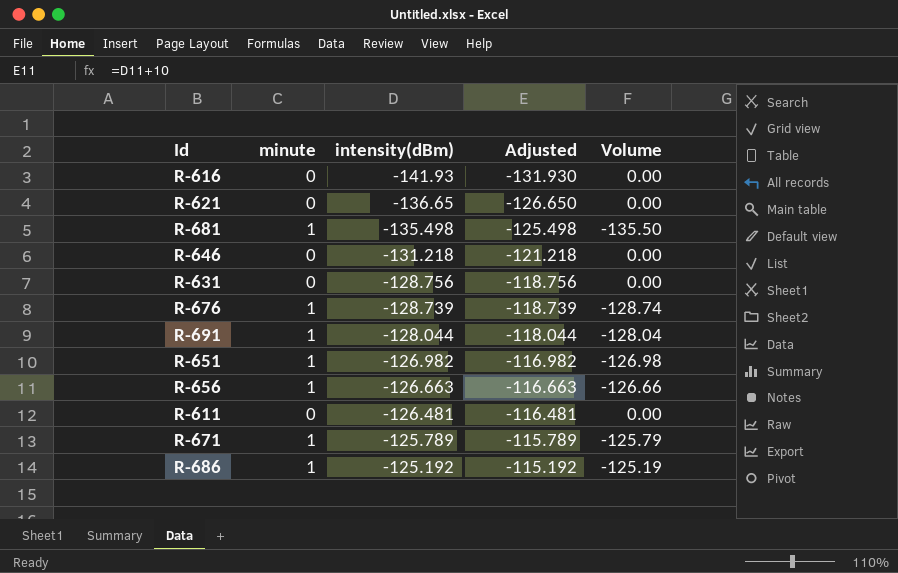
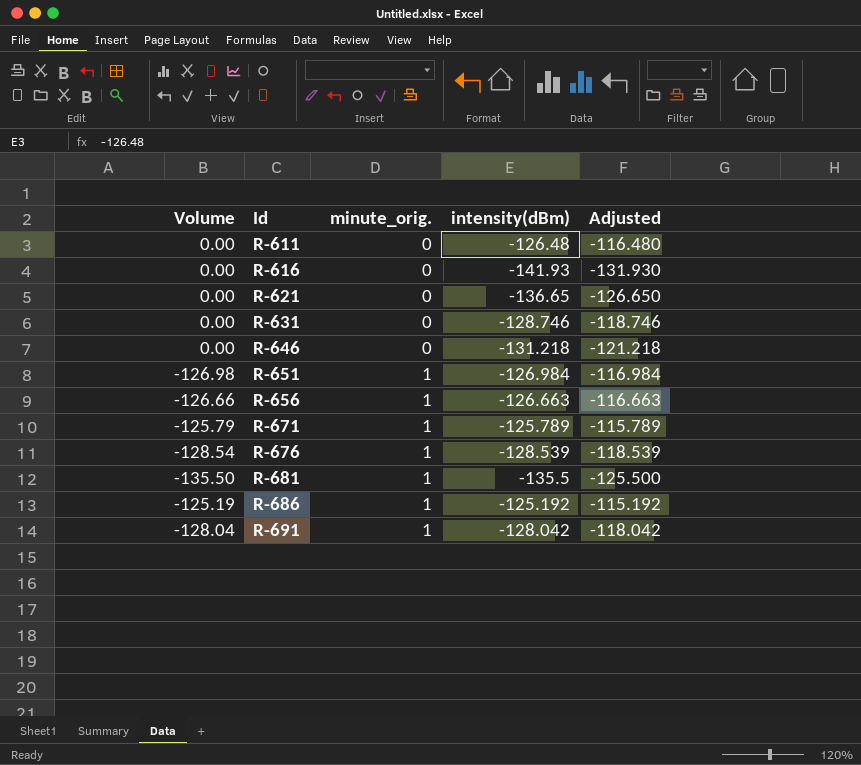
row order: intensity(dBm) ascending -> Id ascending
column Volume | position: 5 -> 1
column name: minute -> minute_orig.
R-611 | intensity(dBm): -126.481 -> -126.48
R-611 | Adjusted: -116.481 -> -116.480
R-631 | intensity(dBm): -128.756 -> -128.746
R-631 | Adjusted: -118.756 -> -118.746
R-651 | intensity(dBm): -126.982 -> -126.984
R-651 | Adjusted: -116.982 -> -116.984
R-676 | Volume: -128.74 -> -128.54
R-676 | intensity(dBm): -128.739 -> -128.539
R-676 | Adjusted: -118.739 -> -118.539
R-681 | intensity(dBm): -135.498 -> -135.5
R-681 | Adjusted: -125.498 -> -125.500
R-691 | intensity(dBm): -128.044 -> -128.042
R-691 | Adjusted: -118.044 -> -118.042

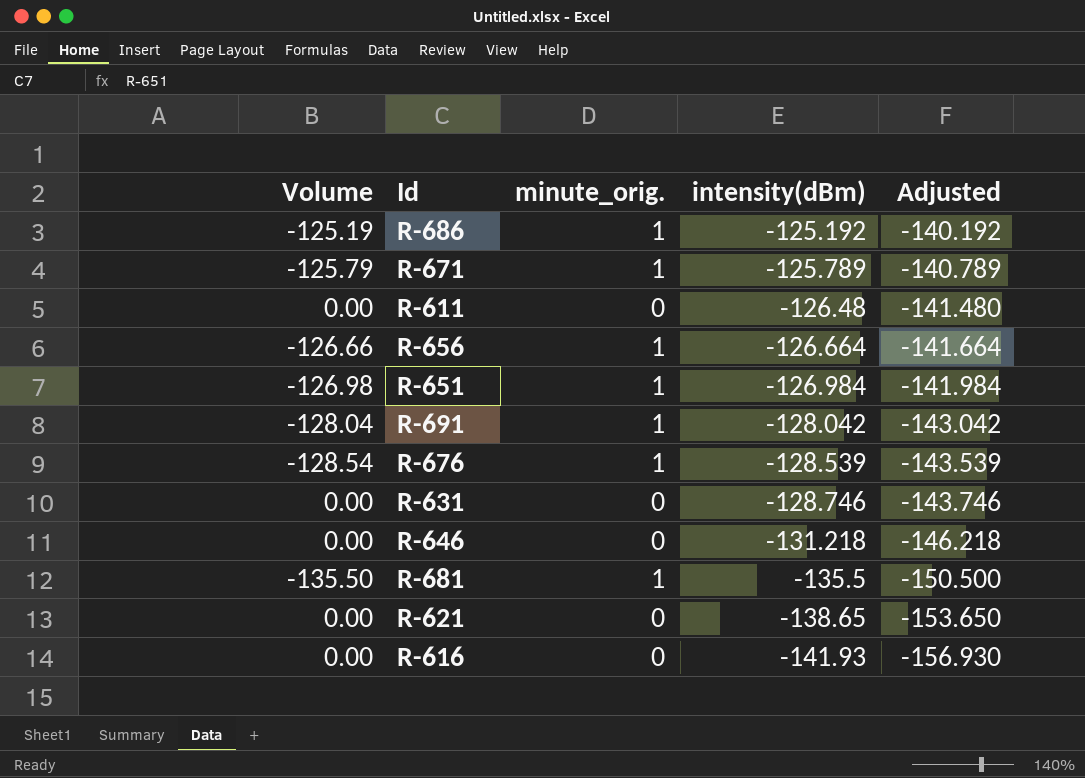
row order: Id ascending -> intensity(dBm) descending
column Adjusted | formula: [intensity(dBm)] + 10 -> [intensity(dBm)] - 15
R-656 | intensity(dBm): -126.663 -> -126.664
R-621 | intensity(dBm): -136.65 -> -138.65

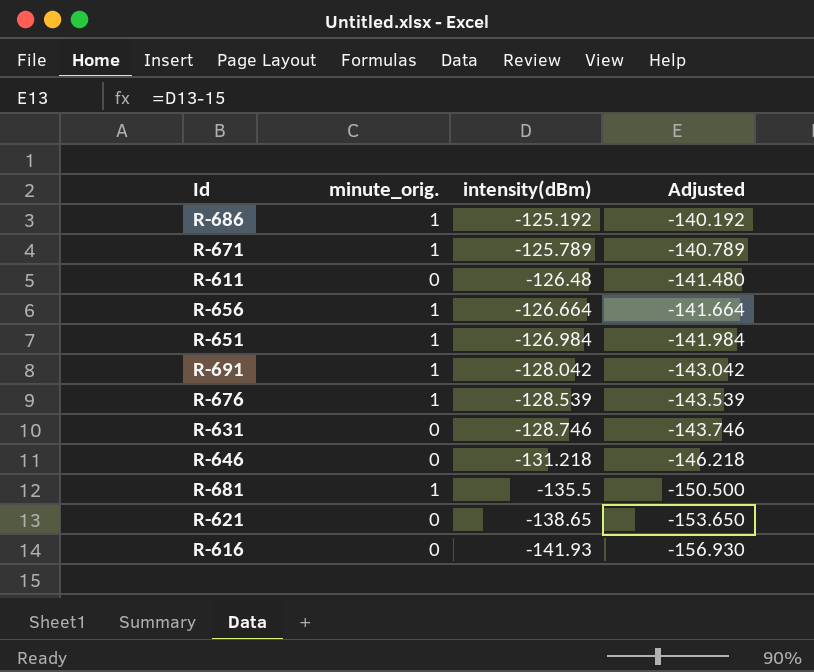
column Volume | formula: [minute_orig.] * [intensity(dBm)] -> none

